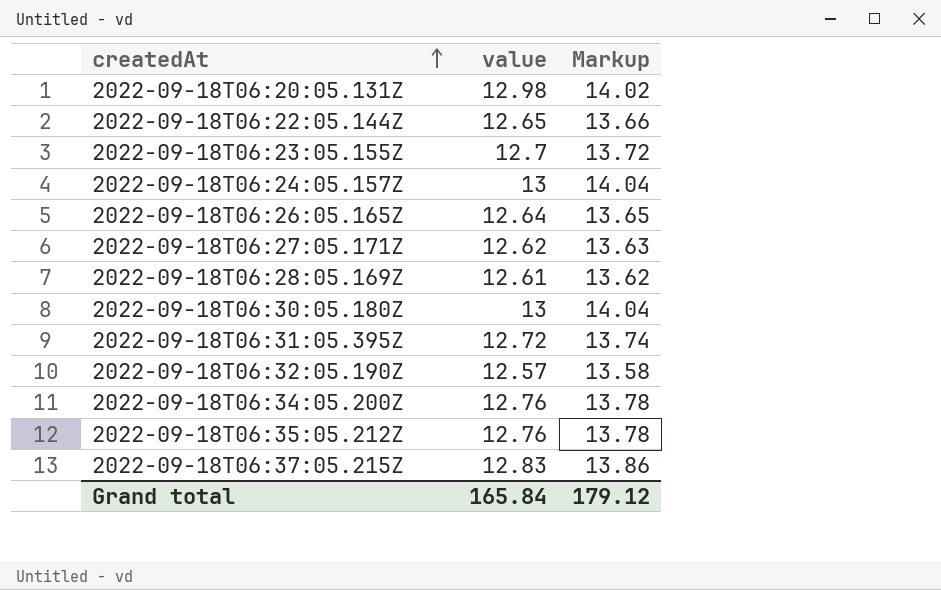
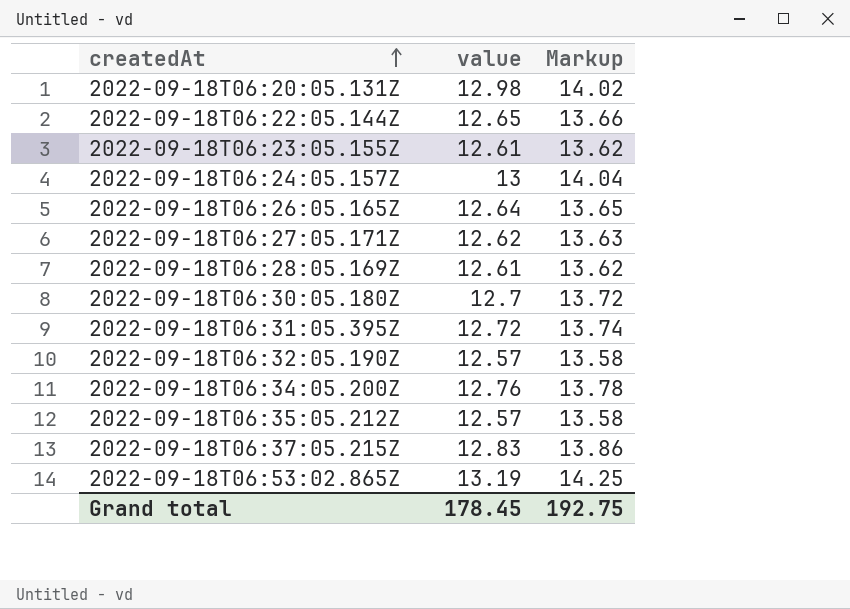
2022-09-18T06:23:05.155Z | value: 12.7 -> 12.61
2022-09-18T06:23:05.155Z | Markup: 13.72 -> 13.62
2022-09-18T06:30:05.180Z | value: 13 -> 12.7
2022-09-18T06:30:05.180Z | Markup: 14.04 -> 13.72
2022-09-18T06:35:05.212Z | value: 12.76 -> 12.57
2022-09-18T06:35:05.212Z | Markup: 13.78 -> 13.58
row 2022-09-18T06:53:02.865Z: none -> 13.19 | 14.25
Grand total | value: 165.84 -> 178.45
Grand total | Markup: 179.12 -> 192.75

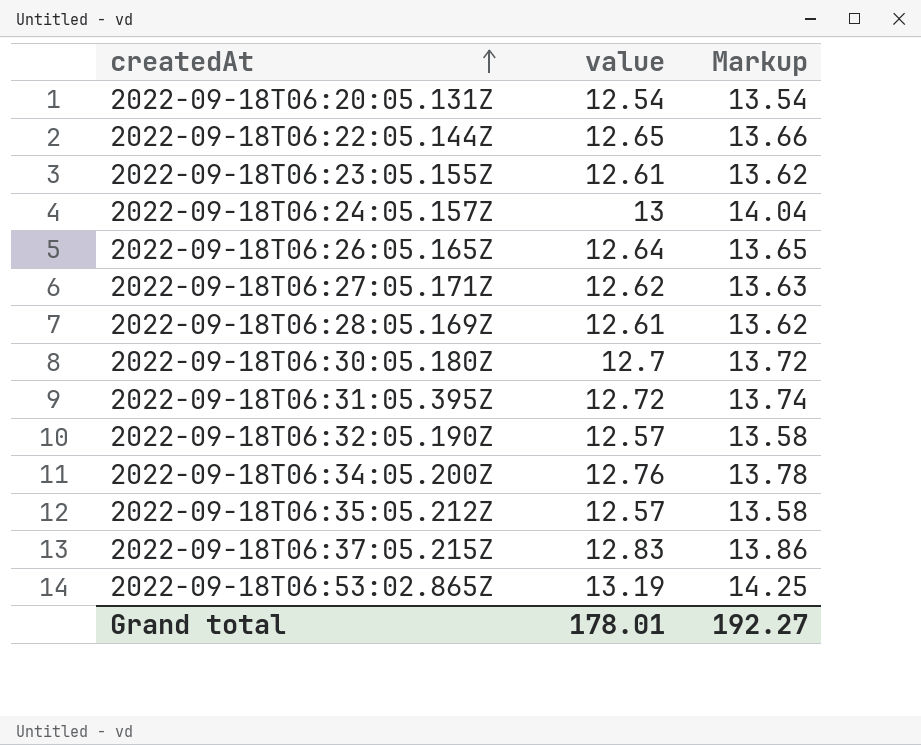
2022-09-18T06:20:05.131Z | value: 12.98 -> 12.54
2022-09-18T06:20:05.131Z | Markup: 14.02 -> 13.54
Grand total | value: 178.45 -> 178.01
Grand total | Markup: 192.75 -> 192.27

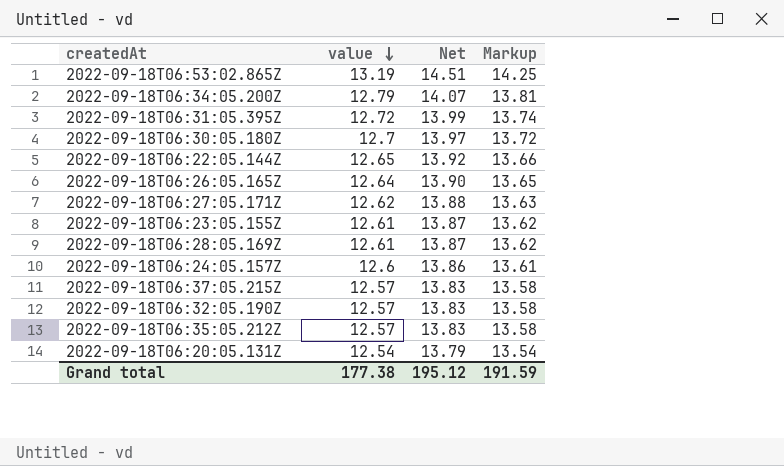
row order: createdAt ascending -> value descending
column Net | formula: none -> [value] * 1.1
2022-09-18T06:34:05.200Z | value: 12.76 -> 12.79
2022-09-18T06:34:05.200Z | Markup: 13.78 -> 13.81
2022-09-18T06:24:05.157Z | value: 13 -> 12.6
2022-09-18T06:24:05.157Z | Markup: 14.04 -> 13.61
2022-09-18T06:37:05.215Z | value: 12.83 -> 12.57
2022-09-18T06:37:05.215Z | Markup: 13.86 -> 13.58
Grand total | value: 178.01 -> 177.38
Grand total | Markup: 192.27 -> 191.59

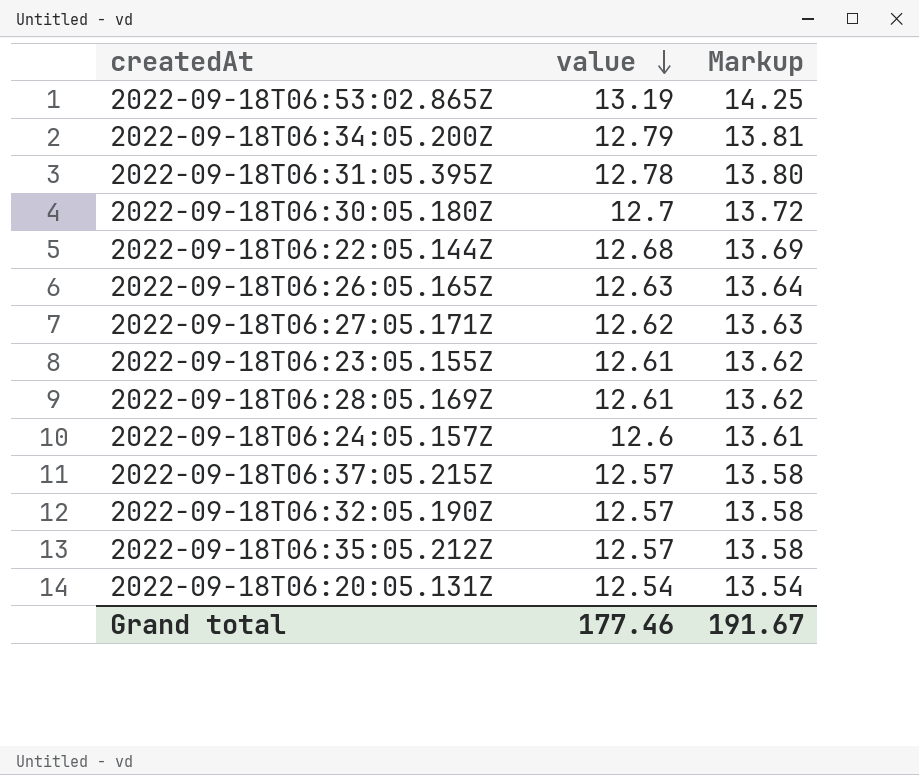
column Net | formula: [value] * 1.1 -> none
2022-09-18T06:31:05.395Z | value: 12.72 -> 12.78
2022-09-18T06:31:05.395Z | Markup: 13.74 -> 13.80
2022-09-18T06:22:05.144Z | value: 12.65 -> 12.68
2022-09-18T06:22:05.144Z | Markup: 13.66 -> 13.69
2022-09-18T06:26:05.165Z | value: 12.64 -> 12.63
2022-09-18T06:26:05.165Z | Markup: 13.65 -> 13.64
Grand total | value: 177.38 -> 177.46
Grand total | Markup: 191.59 -> 191.67

